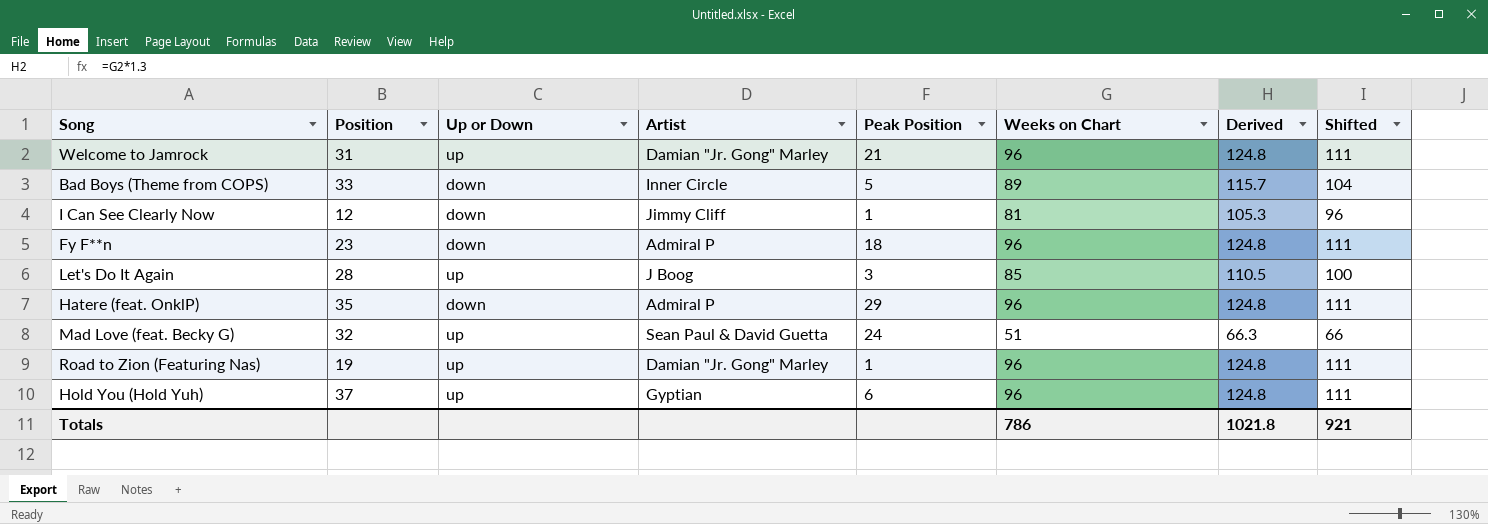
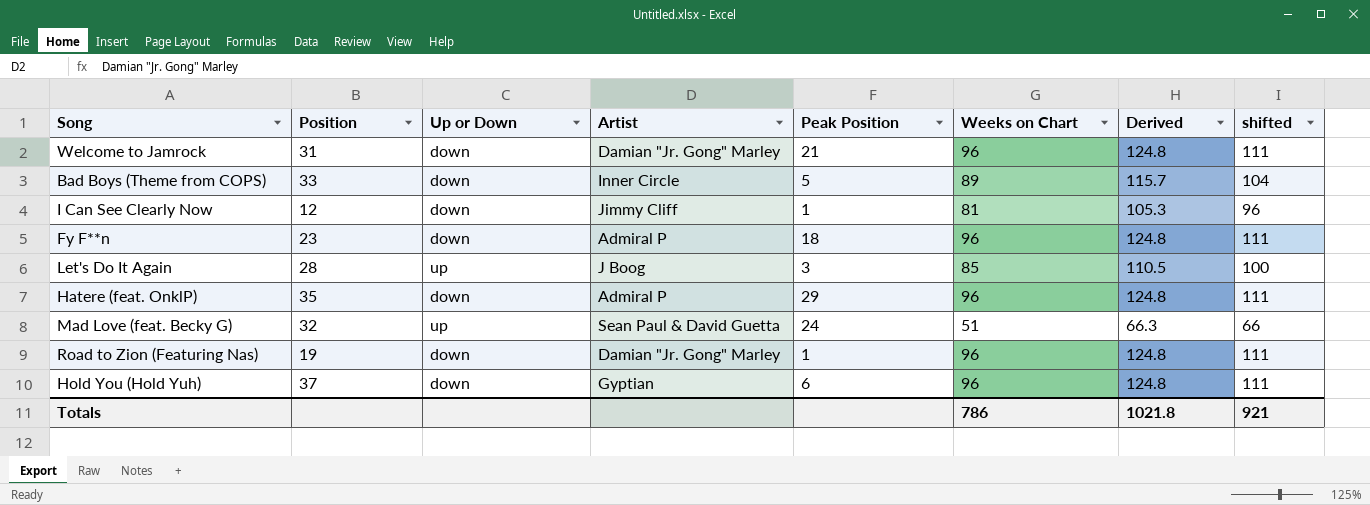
column name: Shifted -> shifted
Welcome to Jamrock | Up or Down: up -> down
Road to Zion (Featuring Nas) | Up or Down: up -> down
Hold You (Hold Yuh) | Up or Down: up -> down

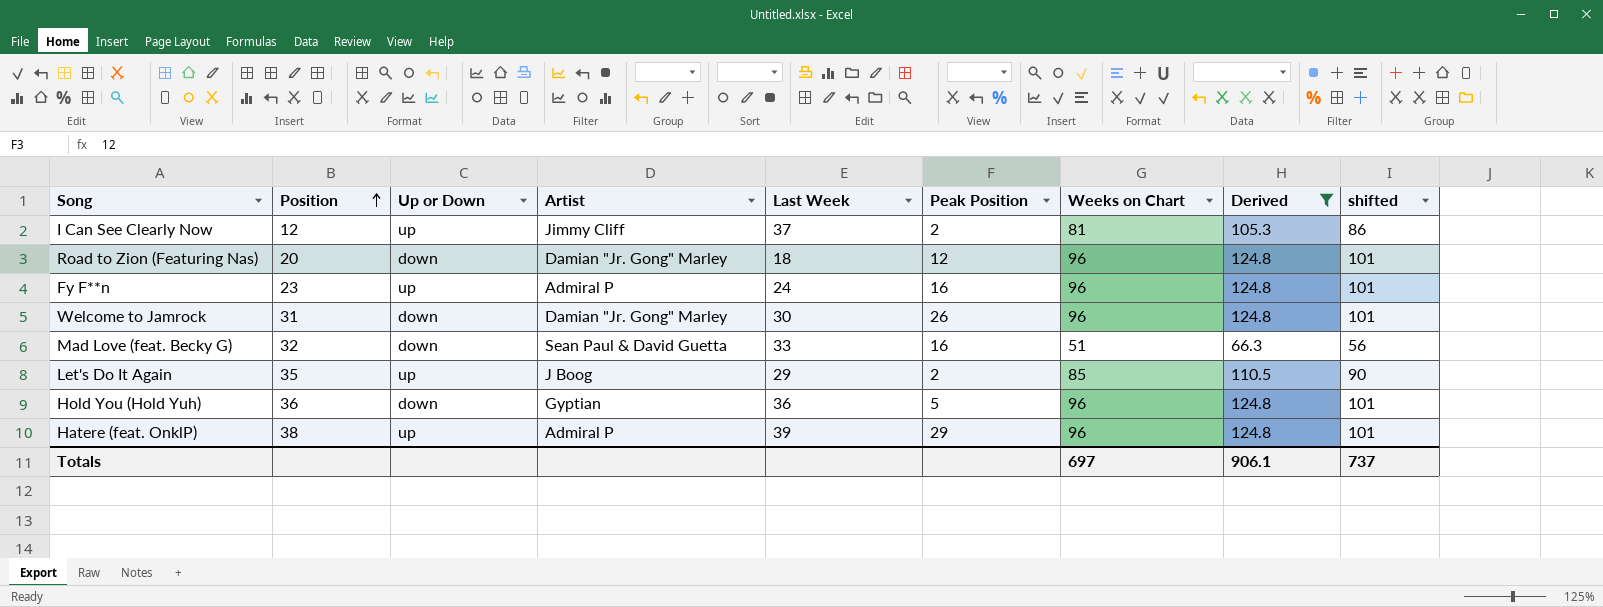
filter: none -> Derived != 115.7
row order: none -> Position ascending
column Last Week | position: none -> 5
column shifted | formula: [Weeks on Chart] + 15 -> [Weeks on Chart] + 5
I Can See Clearly Now | Up or Down: down -> up
I Can See Clearly Now | Peak Position: 1 -> 2
Road to Zion (Featuring Nas) | Position: 19 -> 20
Road to Zion (Featuring Nas) | Peak Position: 1 -> 12
Fy F**n | Up or Down: down -> up
Fy F**n | Peak Position: 18 -> 16
Welcome to Jamrock | Peak Position: 21 -> 26
Mad Love (feat. Becky G) | Up or Down: up -> down
Mad Love (feat. Becky G) | Peak Position: 24 -> 16
Let's Do It Again | Position: 28 -> 35
Let's Do It Again | Peak Position: 3 -> 2
Hold You (Hold Yuh) | Position: 37 -> 36
Hold You (Hold Yuh) | Peak Position: 6 -> 5
Hatere (feat. OnklP) | Position: 35 -> 38
Hatere (feat. OnklP) | Up or Down: down -> up
Totals | Weeks on Chart: 786 -> 697
Totals | Derived: 1021.8 -> 906.1
Totals | shifted: 921 -> 737

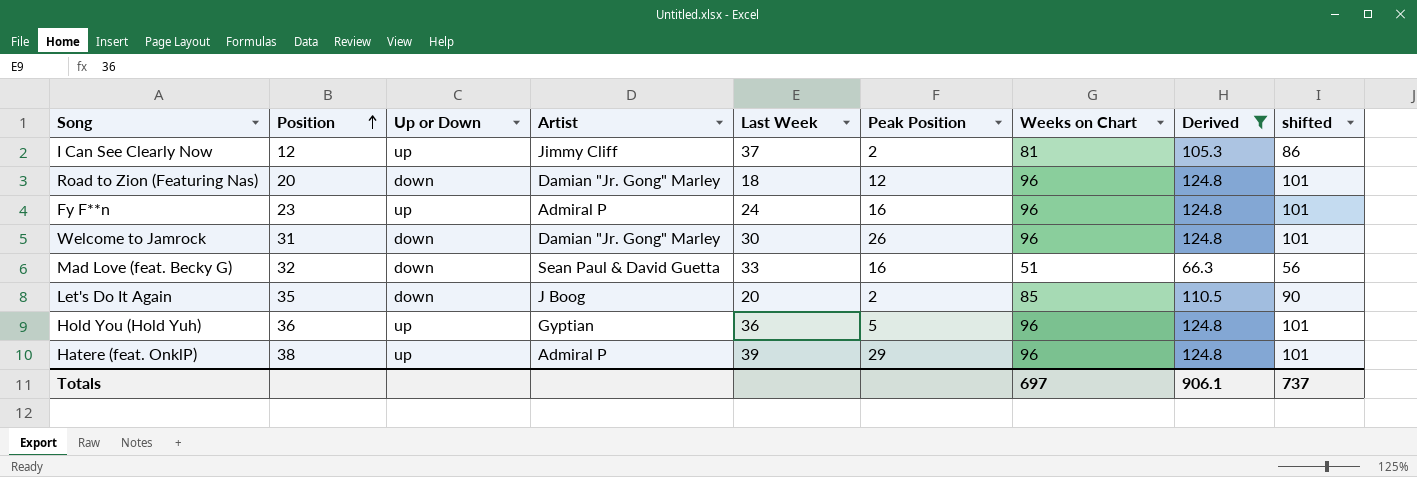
Let's Do It Again | Up or Down: up -> down
Let's Do It Again | Last Week: 29 -> 20
Hold You (Hold Yuh) | Up or Down: down -> up

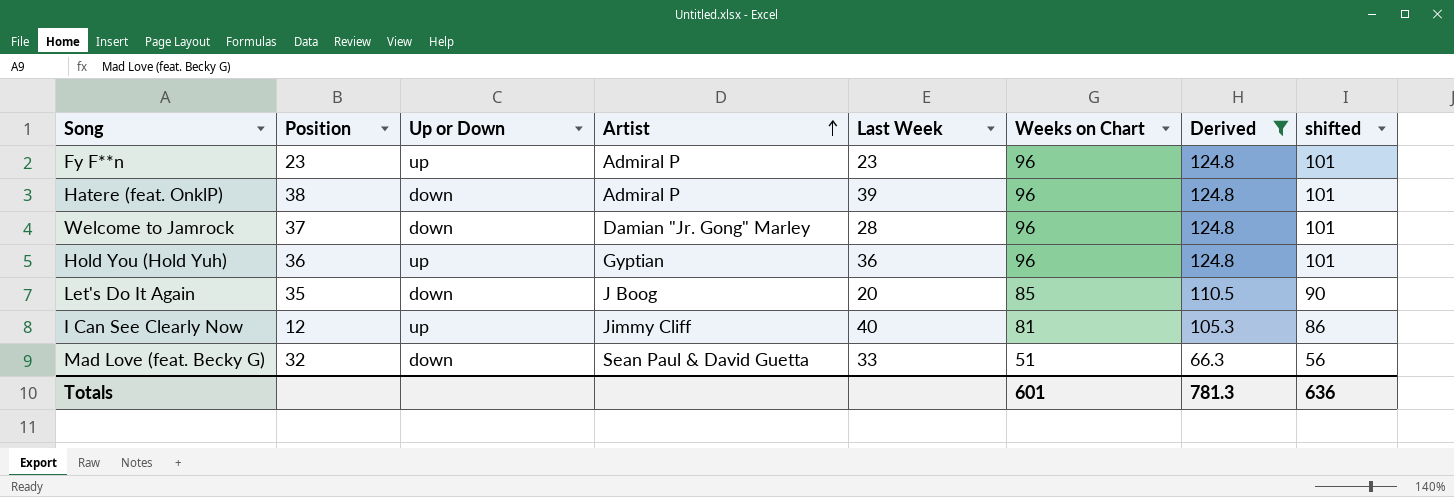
row order: Position ascending -> Artist ascending
column Peak Position | position: 6 -> none
row Road to Zion (Featuring Nas): 20 | down | Damian "Jr. Gong" Marley | 18 | 12 | 96 | 124.8 | 101 -> none
Fy F**n | Last Week: 24 -> 23
Hatere (feat. OnklP) | Up or Down: up -> down
Welcome to Jamrock | Position: 31 -> 37
Welcome to Jamrock | Last Week: 30 -> 28
I Can See Clearly Now | Last Week: 37 -> 40
Totals | Weeks on Chart: 697 -> 601
Totals | Derived: 906.1 -> 781.3
Totals | shifted: 737 -> 636

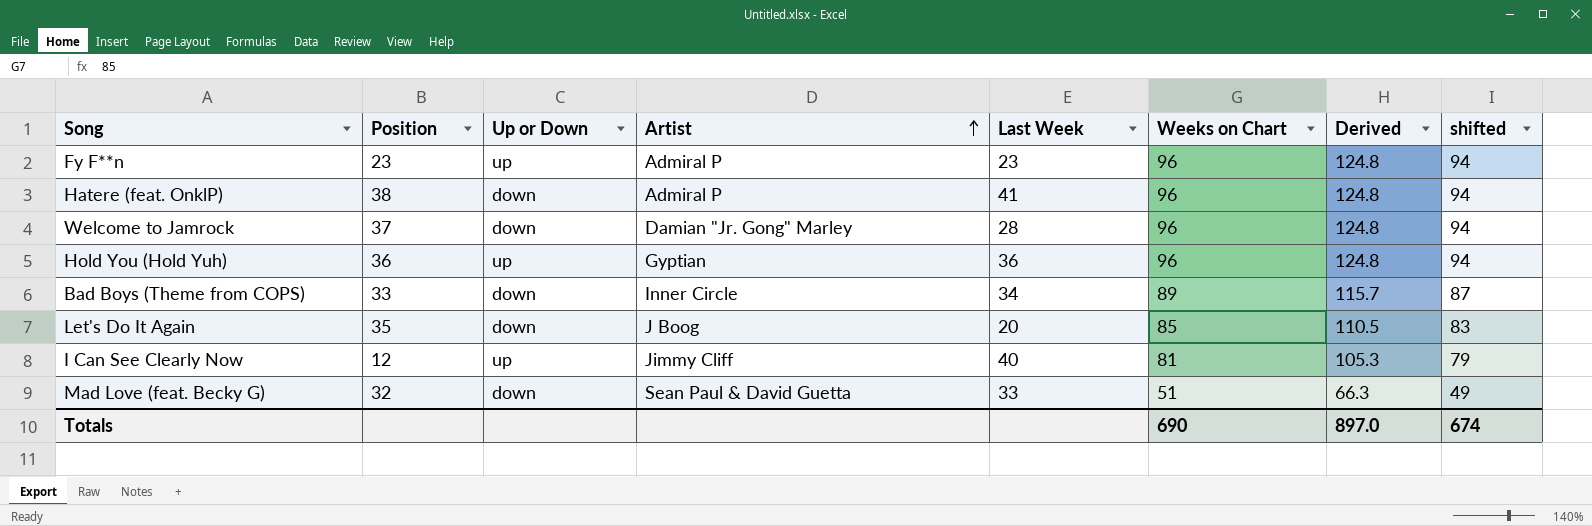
filter: Derived != 115.7 -> none
column shifted | formula: [Weeks on Chart] + 5 -> [Weeks on Chart] - 2
Hatere (feat. OnklP) | Last Week: 39 -> 41
Totals | Weeks on Chart: 601 -> 690
Totals | Derived: 781.3 -> 897.0
Totals | shifted: 636 -> 674

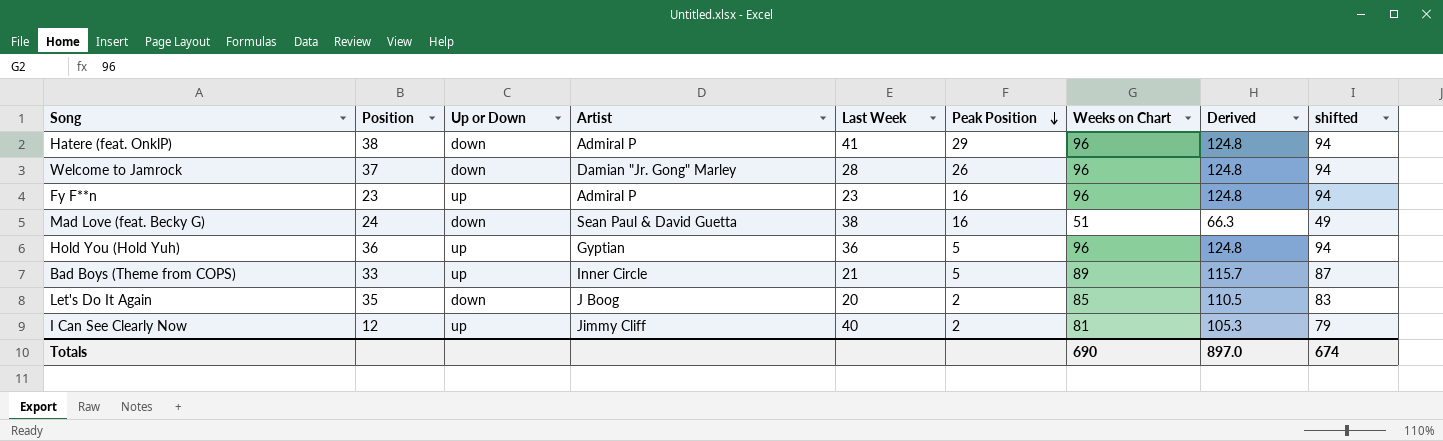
row order: Artist ascending -> Peak Position descending
column Peak Position | position: none -> 6
Mad Love (feat. Becky G) | Position: 32 -> 24
Mad Love (feat. Becky G) | Last Week: 33 -> 38
Bad Boys (Theme from COPS) | Up or Down: down -> up
Bad Boys (Theme from COPS) | Last Week: 34 -> 21

